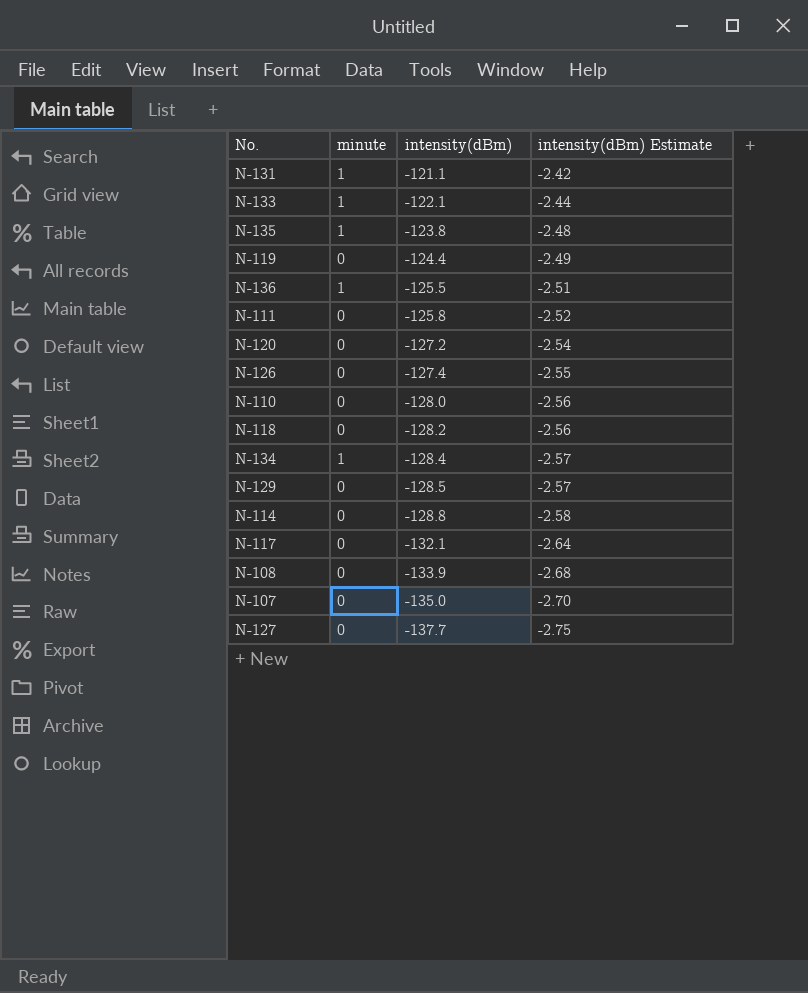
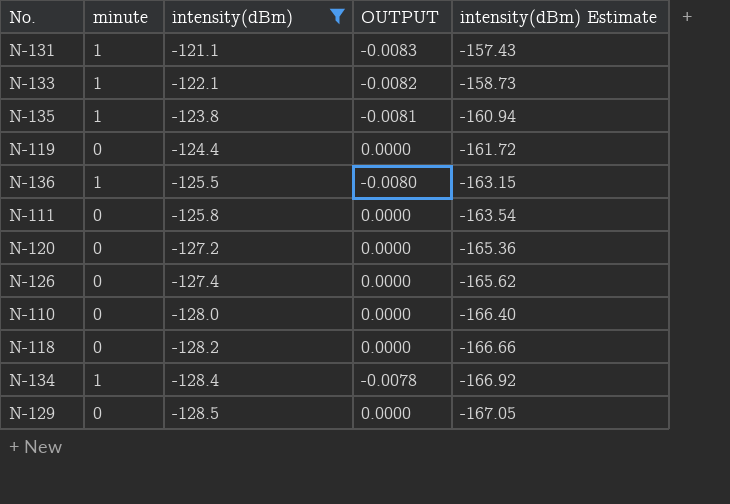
filter: none -> intensity(dBm) >= -128.5
column OUTPUT | formula: none -> [minute] / [intensity(dBm)]
column intensity(dBm) Estimate | formula: [intensity(dBm)] * 0.02 -> [intensity(dBm)] * 1.3

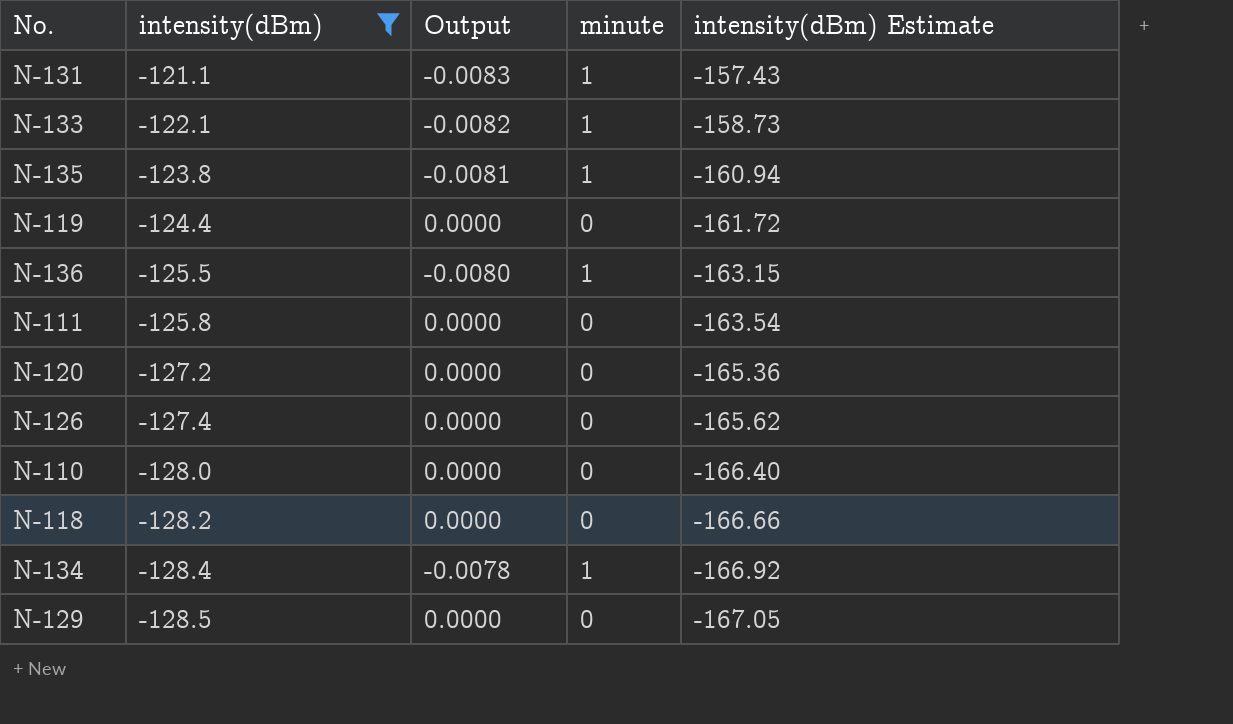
column name: OUTPUT -> Output
column minute | position: 2 -> 4

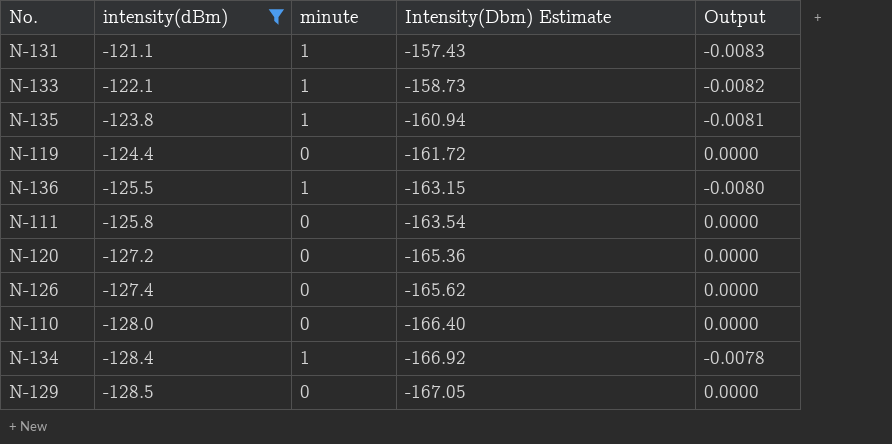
column name: intensity(dBm) Estimate -> Intensity(Dbm) Estimate
column Output | position: 3 -> 5
row N-118: -128.2 | 0.0000 | 0 | -166.66 -> none

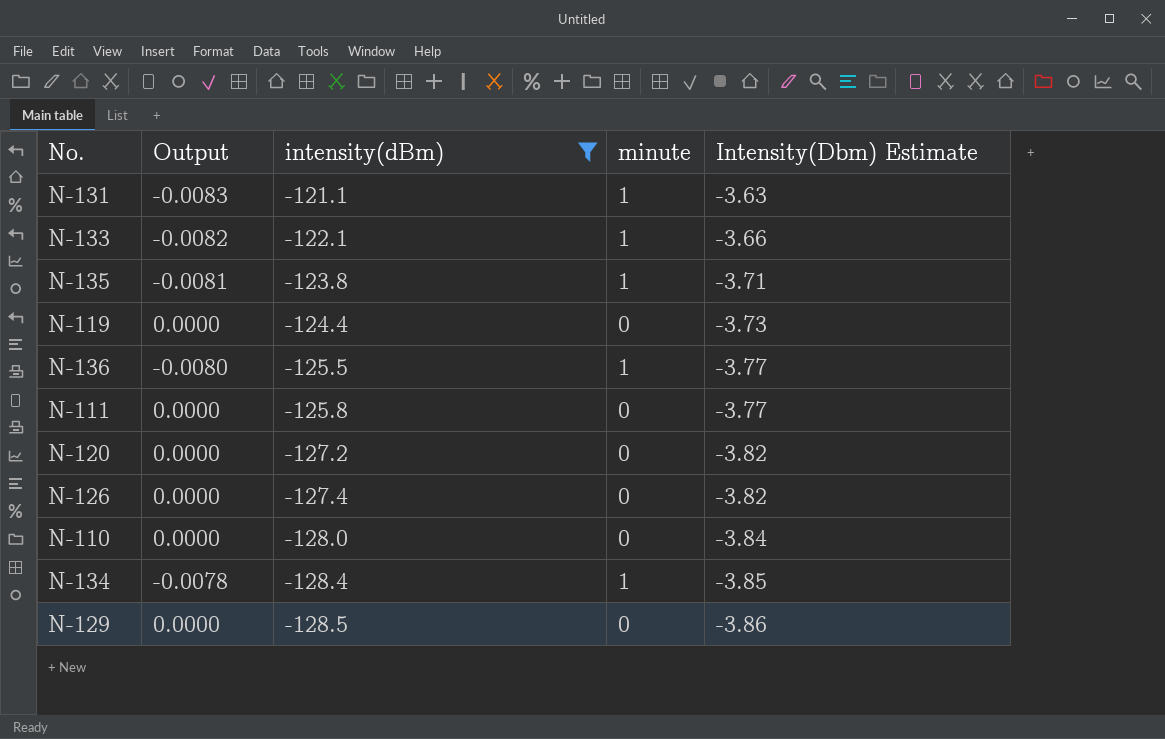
column Output | position: 5 -> 2
column Intensity(Dbm) Estimate | formula: [intensity(dBm)] * 1.3 -> [intensity(dBm)] * 0.03

